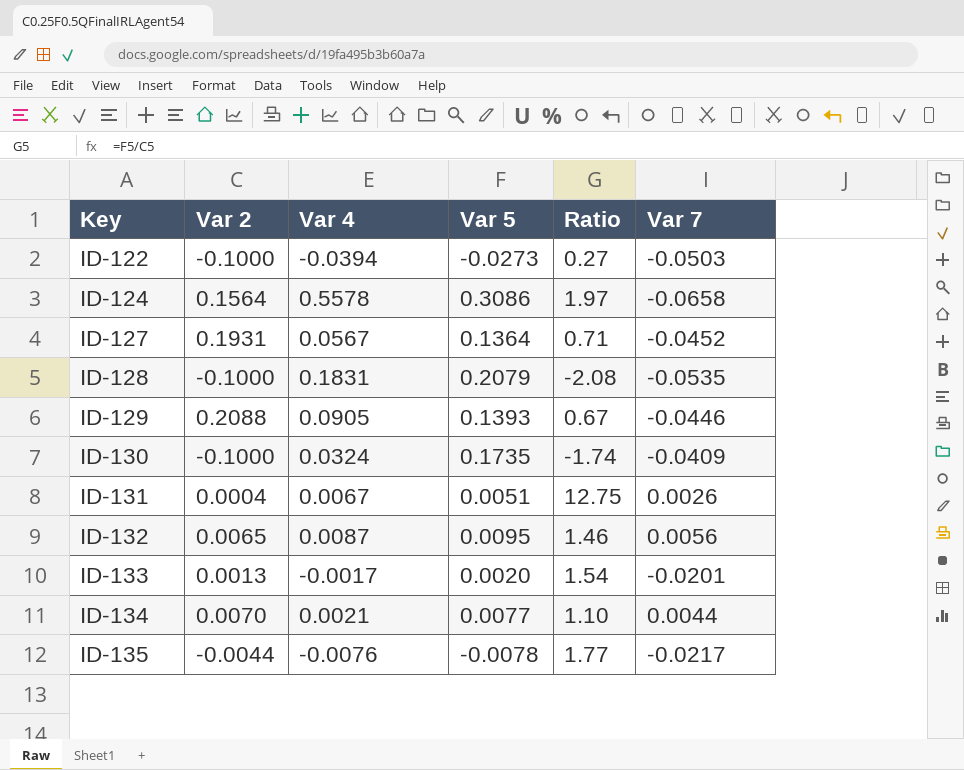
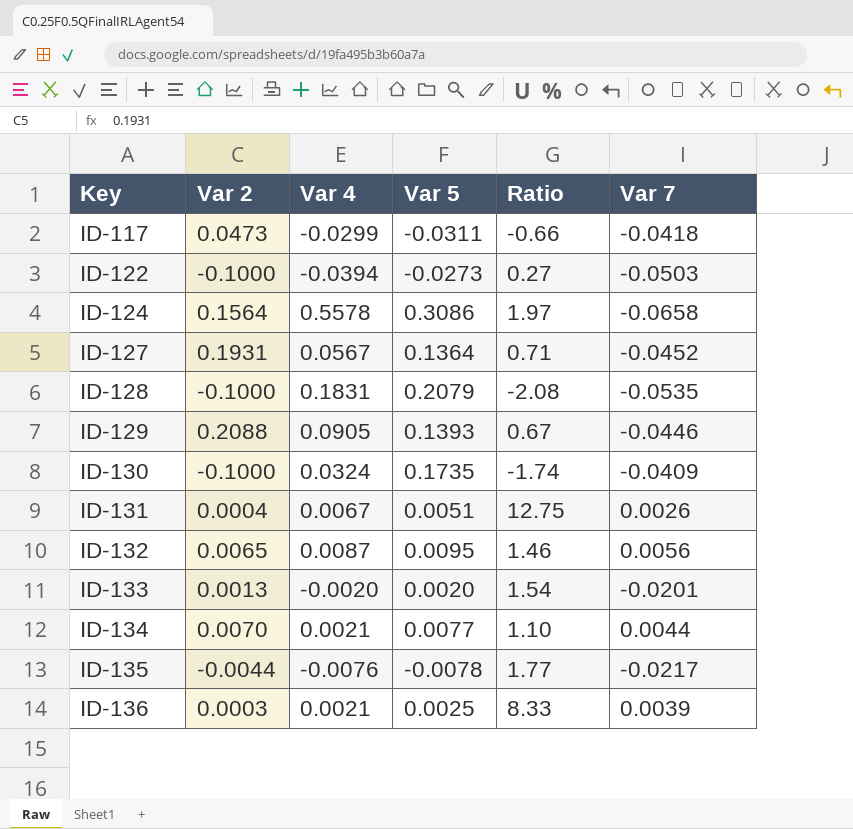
row ID-117: none -> 0.0473 | -0.0299 | -0.0311 | -0.66 | -0.0418
ID-133 | Var 4: -0.0017 -> -0.0020
row ID-136: none -> 0.0003 | 0.0021 | 0.0025 | 8.33 | 0.0039

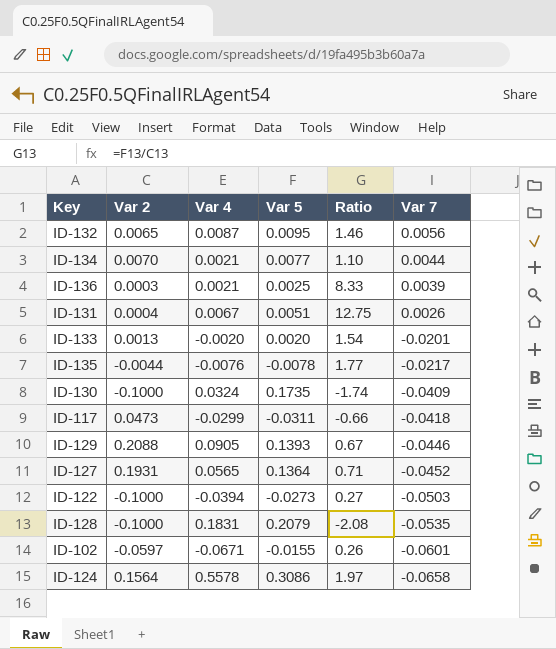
row order: Key ascending -> Var 7 descending
ID-127 | Var 4: 0.0567 -> 0.0565
row ID-102: none -> -0.0597 | -0.0671 | -0.0155 | 0.26 | -0.0601

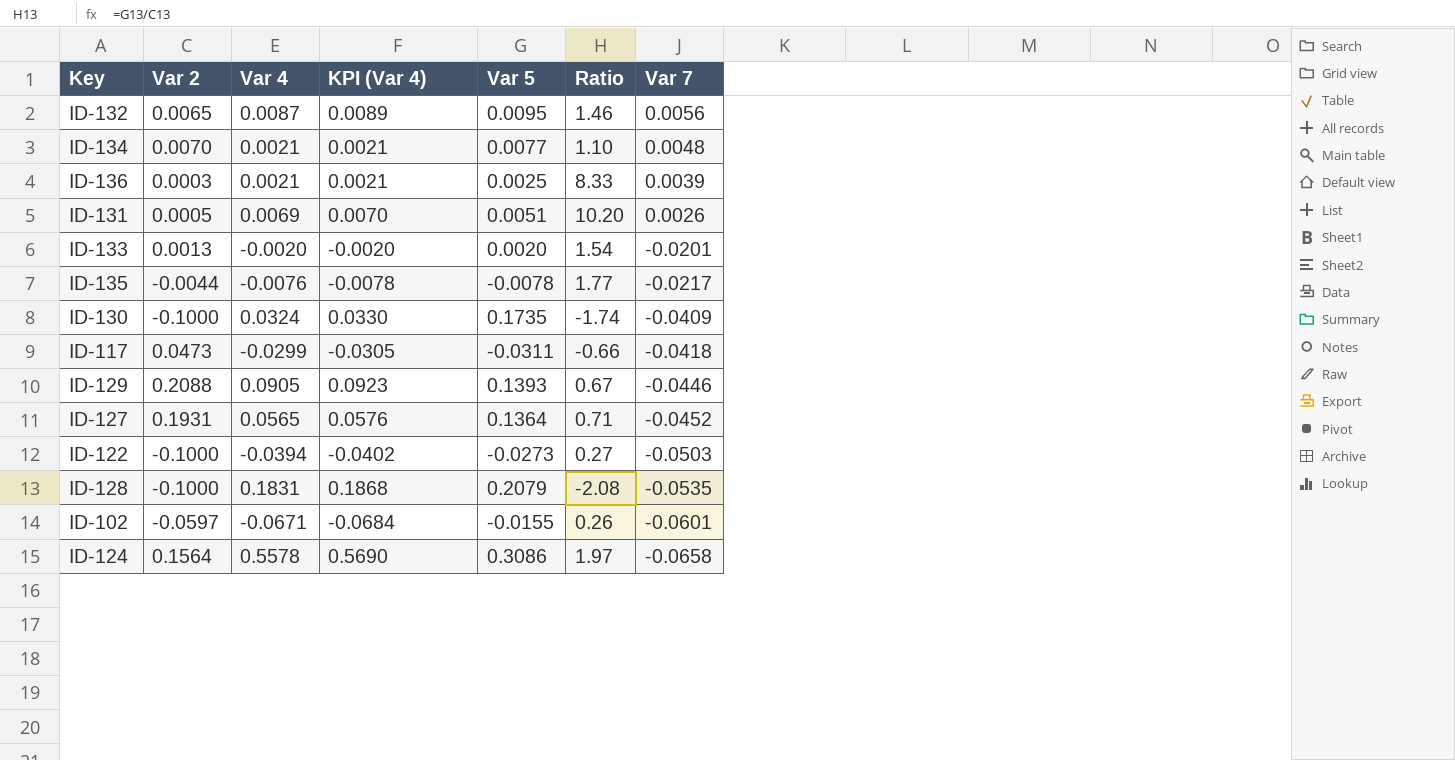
column KPI (Var 4) | formula: none -> [Var 4] * 1.02
ID-134 | Var 7: 0.0044 -> 0.0048
ID-131 | Var 2: 0.0004 -> 0.0005
ID-131 | Var 4: 0.0067 -> 0.0069
ID-131 | Ratio: 12.75 -> 10.20

